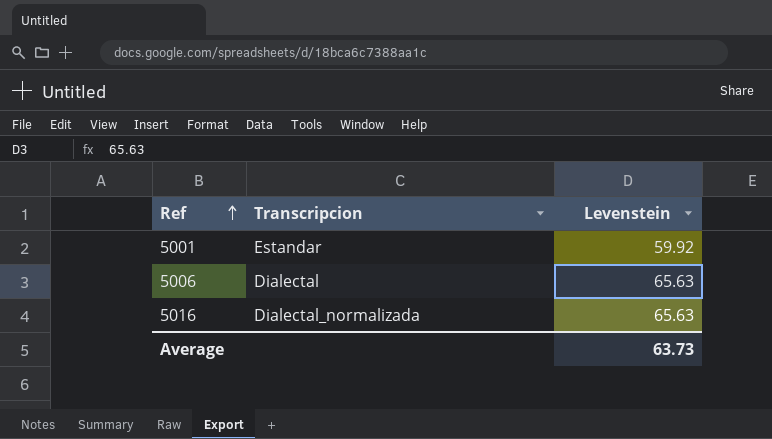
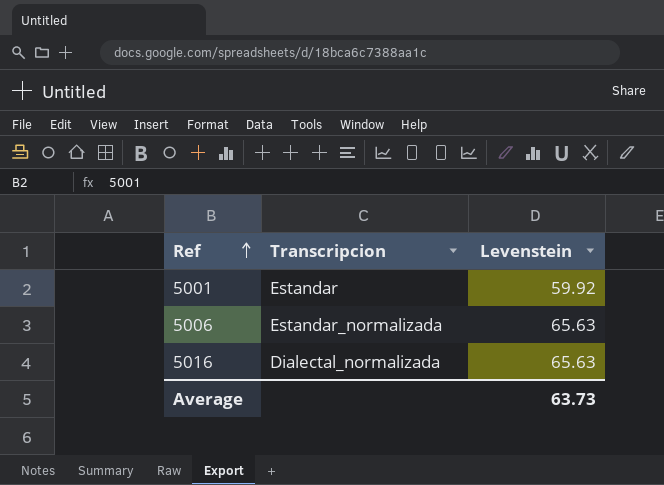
5006 | Transcripcion: Dialectal -> Estandar_normalizada

